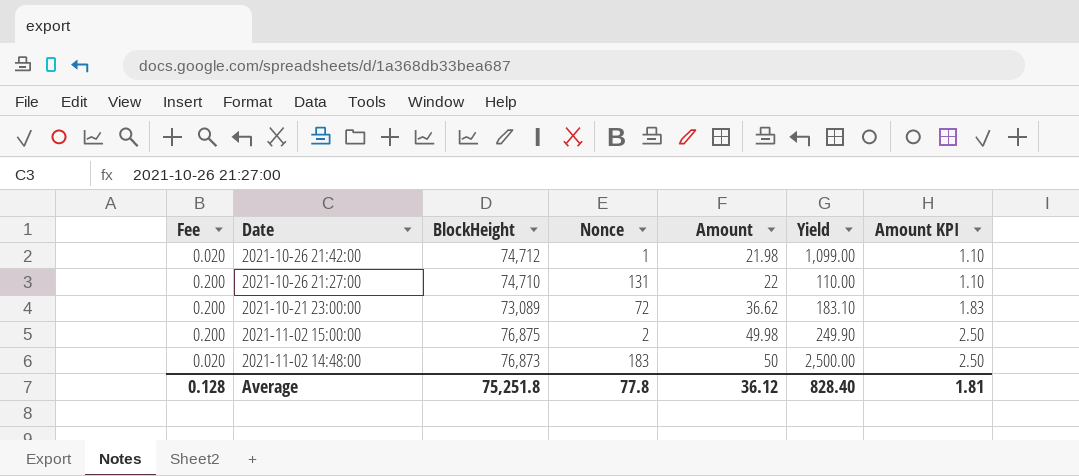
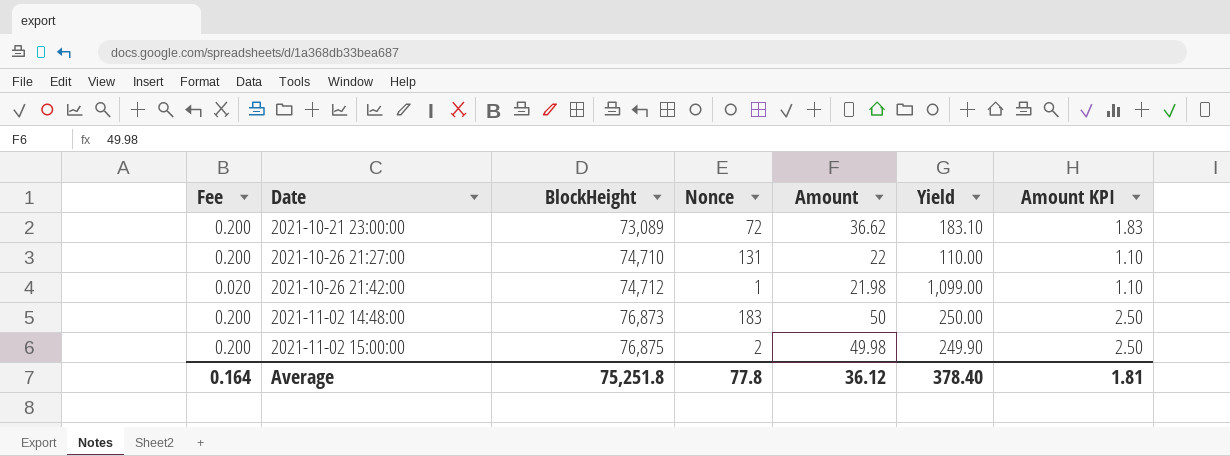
row order: Amount ascending -> Date ascending
2021-11-02 14:48:00 | Fee: 0.020 -> 0.200
2021-11-02 14:48:00 | Yield: 2,500.00 -> 250.00
Average | Fee: 0.128 -> 0.164
Average | Yield: 828.40 -> 378.40

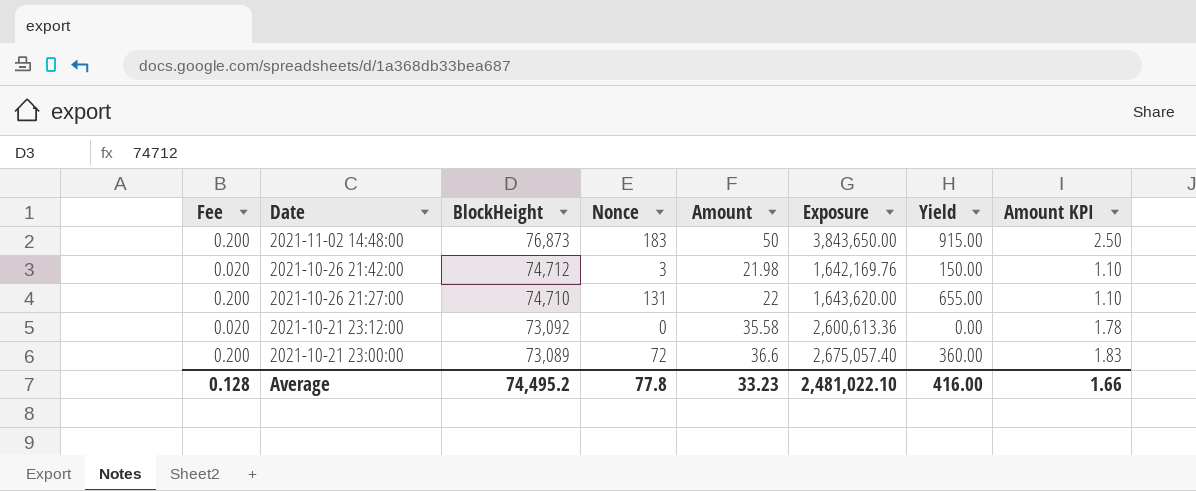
row order: Date ascending -> Date descending
column Exposure | formula: none -> [BlockHeight] * [Amount]
column Yield | formula: [Amount] / [Fee] -> [Nonce] / [Fee]
row 2021-11-02 15:00:00: 0.200 | 76,875 | 2 | 49.98 | 249.90 | 2.50 -> none
2021-10-26 21:42:00 | Nonce: 1 -> 3
row 2021-10-21 23:12:00: none -> 0.020 | 73,092 | 0 | 35.58 | 2,600,613.36 | 0.00 | 1.78
2021-10-21 23:00:00 | Amount: 36.62 -> 36.6
Average | Fee: 0.164 -> 0.128
Average | BlockHeight: 75,251.8 -> 74,495.2
Average | Amount: 36.12 -> 33.23
Average | Yield: 378.40 -> 416.00
Average | Amount KPI: 1.81 -> 1.66

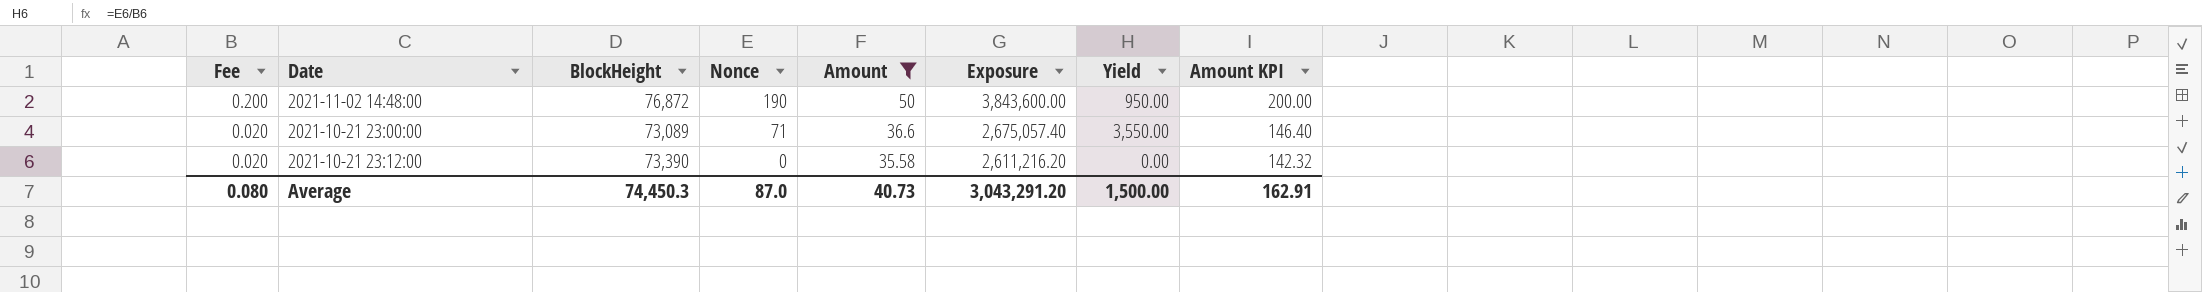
filter: none -> Amount >= 35.58
row order: Date descending -> Fee descending
column Amount KPI | formula: [Amount] * 0.05 -> [Amount] * 4
2021-11-02 14:48:00 | BlockHeight: 76,873 -> 76,872
2021-11-02 14:48:00 | Nonce: 183 -> 190
2021-11-02 14:48:00 | Exposure: 3,843,650.00 -> 3,843,600.00
2021-11-02 14:48:00 | Yield: 915.00 -> 950.00
2021-10-21 23:00:00 | Fee: 0.200 -> 0.020
2021-10-21 23:00:00 | Nonce: 72 -> 71
2021-10-21 23:00:00 | Yield: 360.00 -> 3,550.00
2021-10-21 23:12:00 | BlockHeight: 73,092 -> 73,390
2021-10-21 23:12:00 | Exposure: 2,600,613.36 -> 2,611,216.20
Average | Fee: 0.128 -> 0.080
Average | BlockHeight: 74,495.2 -> 74,450.3
Average | Nonce: 77.8 -> 87.0
Average | Amount: 33.23 -> 40.73
Average | Exposure: 2,481,022.10 -> 3,043,291.20
Average | Yield: 416.00 -> 1,500.00
Average | Amount KPI: 1.66 -> 162.91

